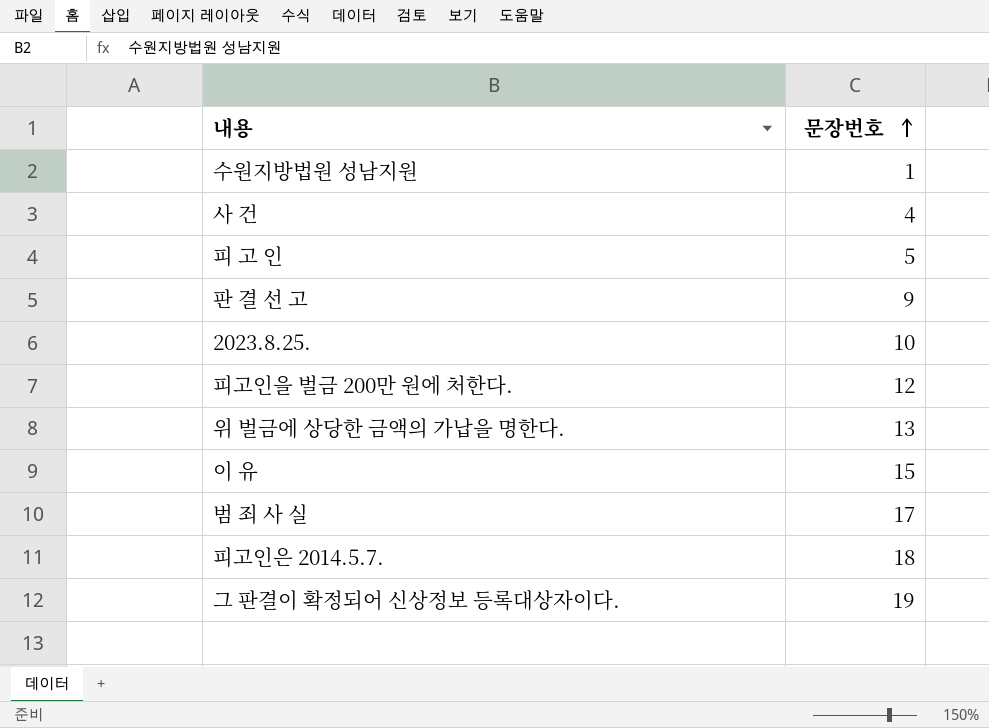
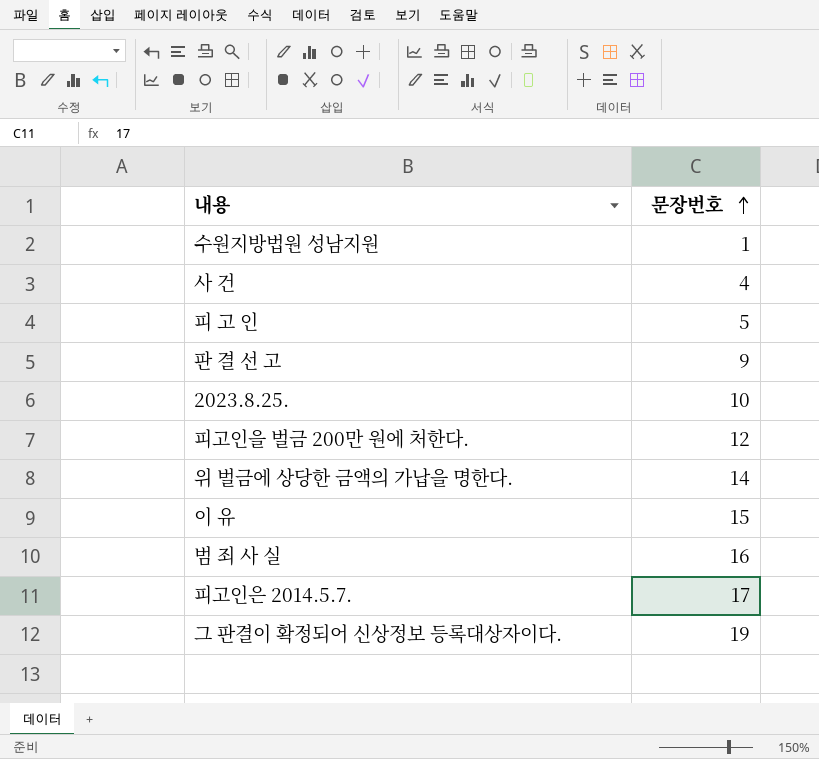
위 벌금에 상당한 금액의 가납을 명한다. | 문장번호: 13 -> 14
범 죄 사 실 | 문장번호: 17 -> 16
피고인은 2014.5.7. | 문장번호: 18 -> 17

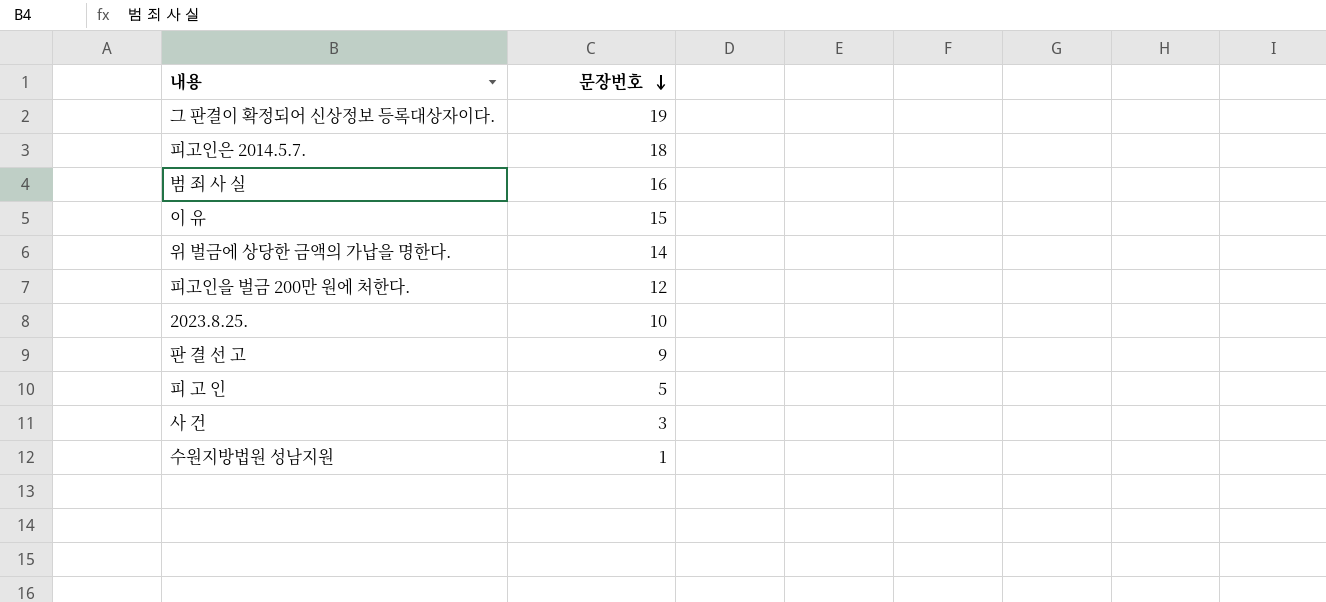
row order: 문장번호 ascending -> 문장번호 descending
피고인은 2014.5.7. | 문장번호: 17 -> 18
사 건 | 문장번호: 4 -> 3

